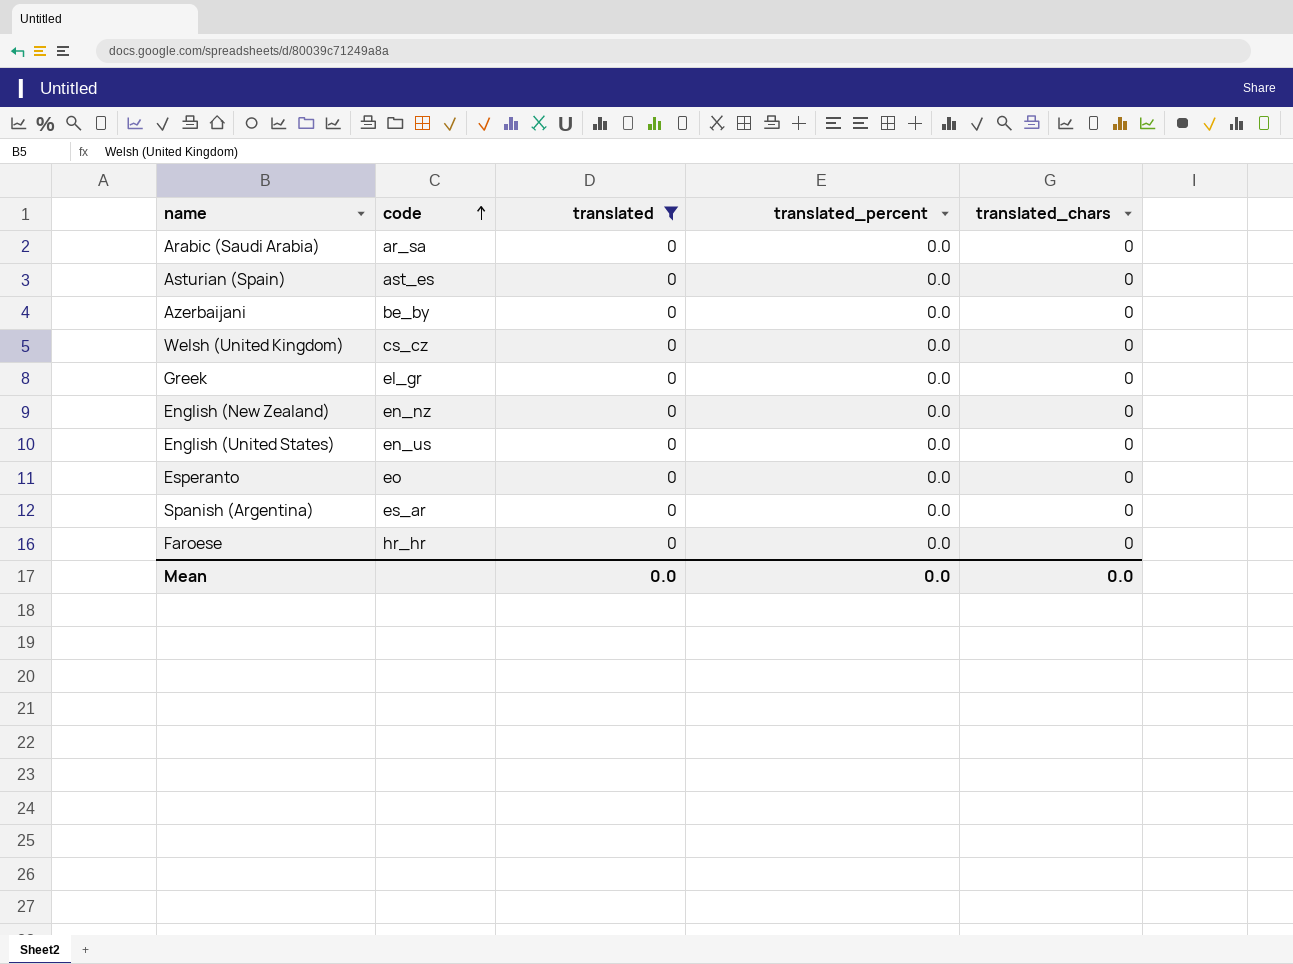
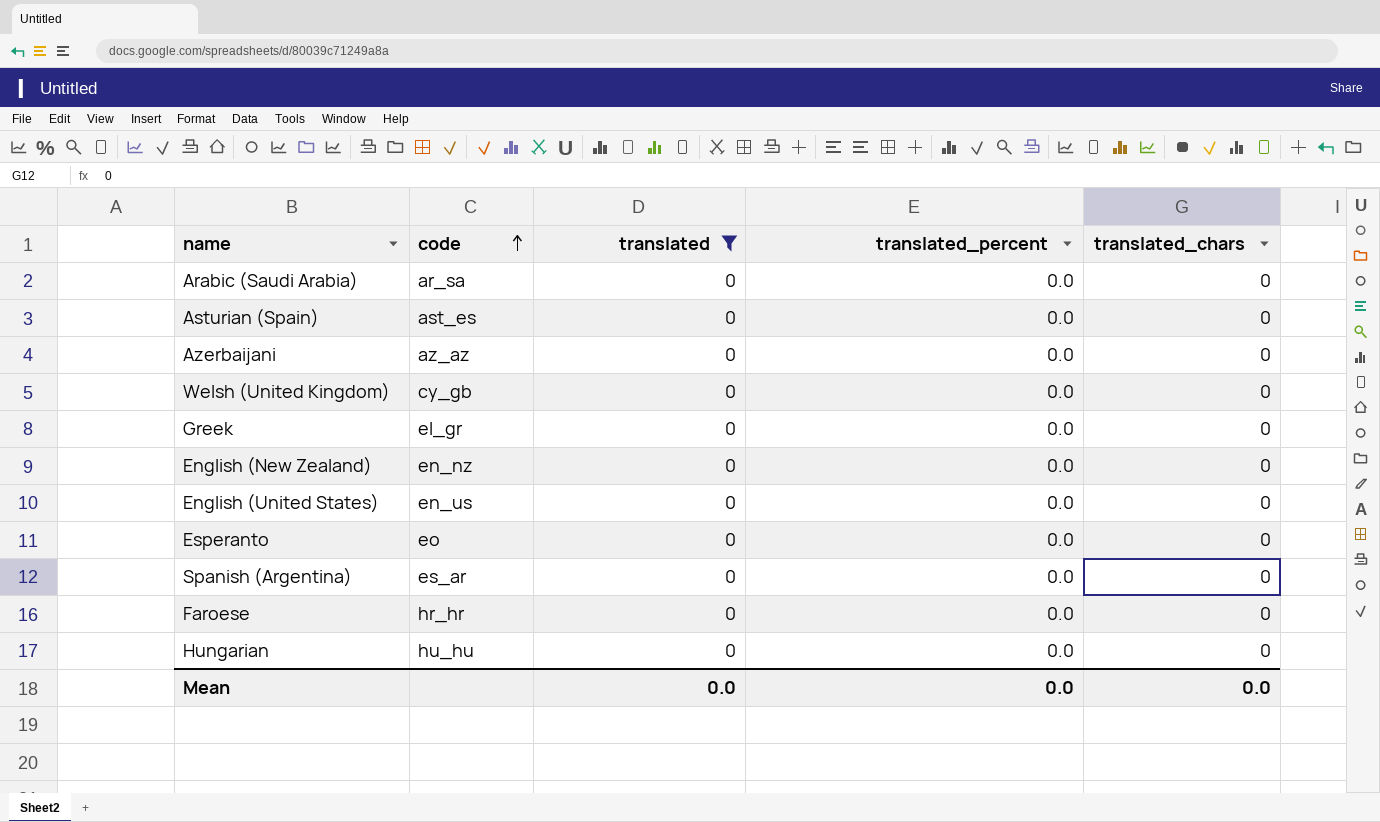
Azerbaijani | code: be_by -> az_az
Welsh (United Kingdom) | code: cs_cz -> cy_gb
row Hungarian: none -> hu_hu | 0 | 0.0 | 0

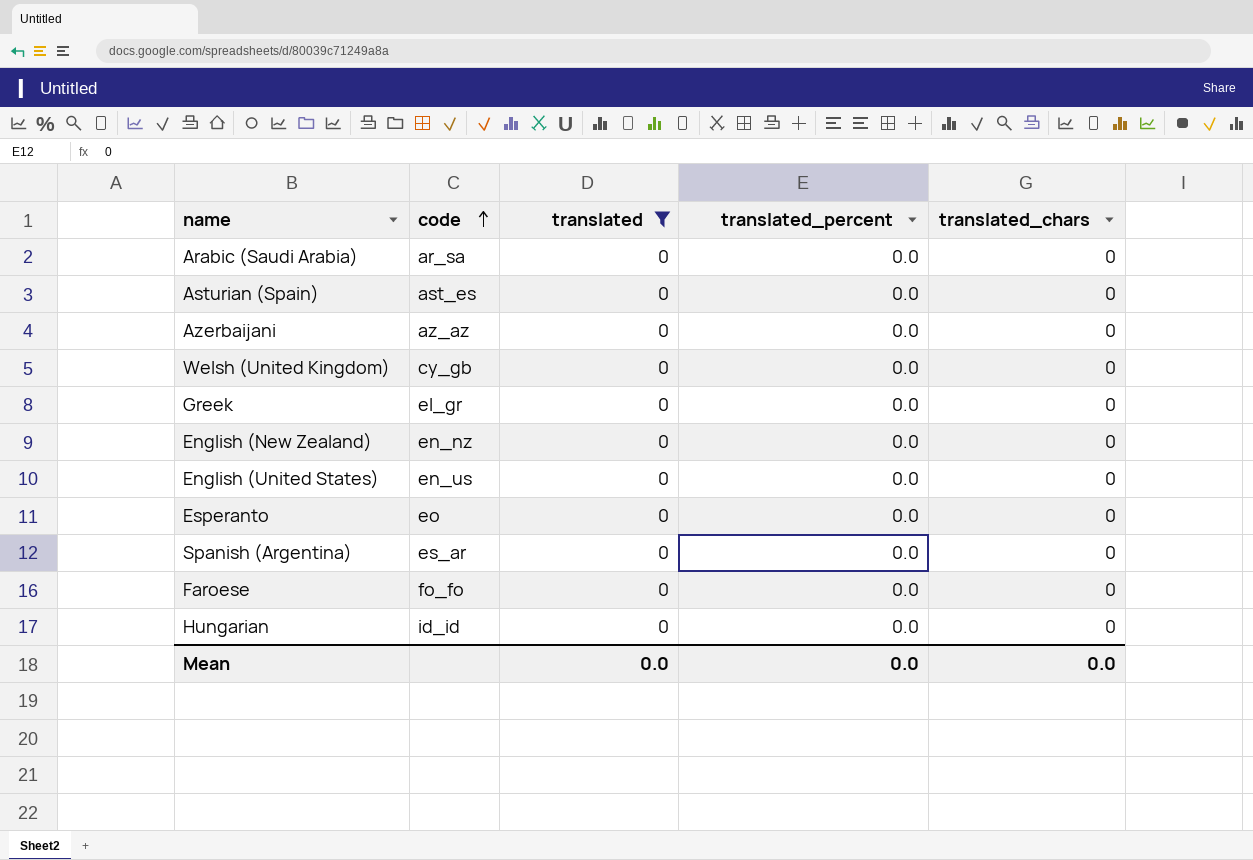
Faroese | code: hr_hr -> fo_fo
Hungarian | code: hu_hu -> id_id

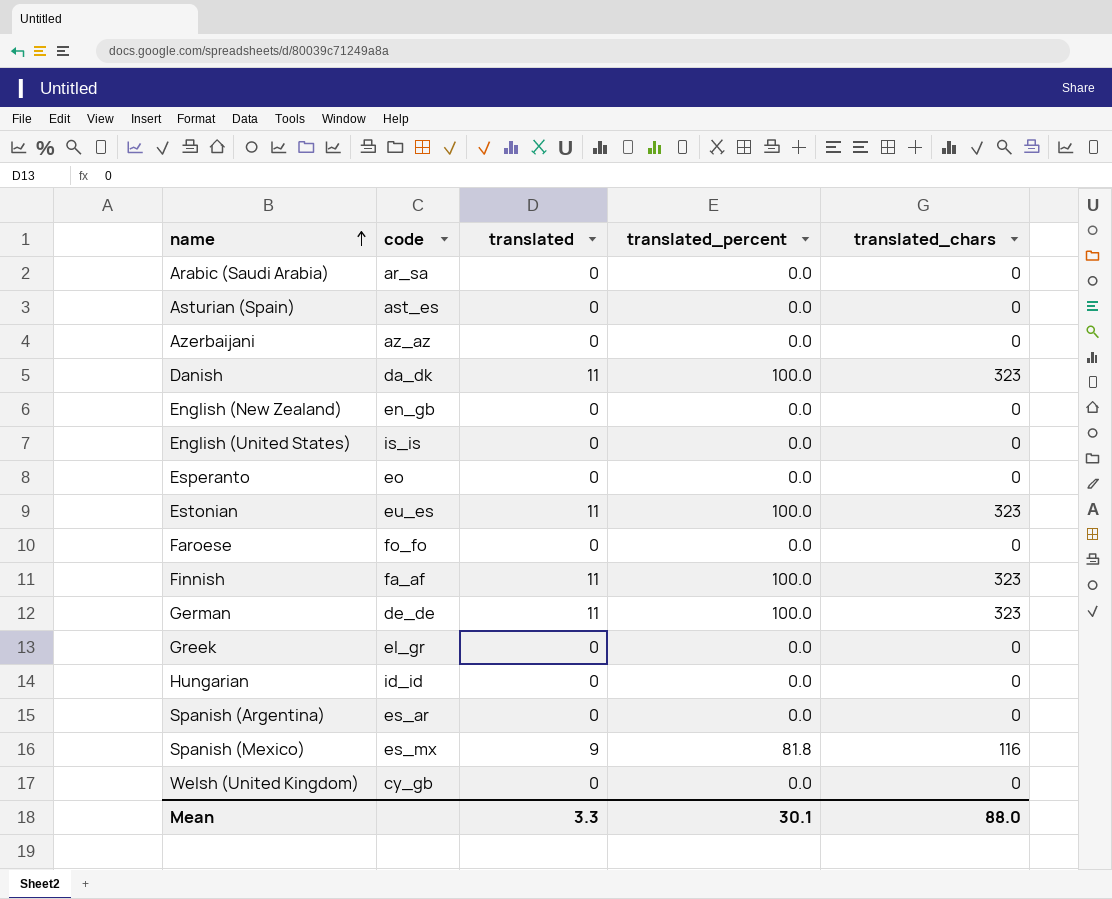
filter: translated = 0 -> none
row order: code ascending -> name ascending
English (New Zealand) | code: en_nz -> en_gb
English (United States) | code: en_us -> is_is
Mean | translated: 0.0 -> 3.3
Mean | translated_percent: 0.0 -> 30.1
Mean | translated_chars: 0.0 -> 88.0

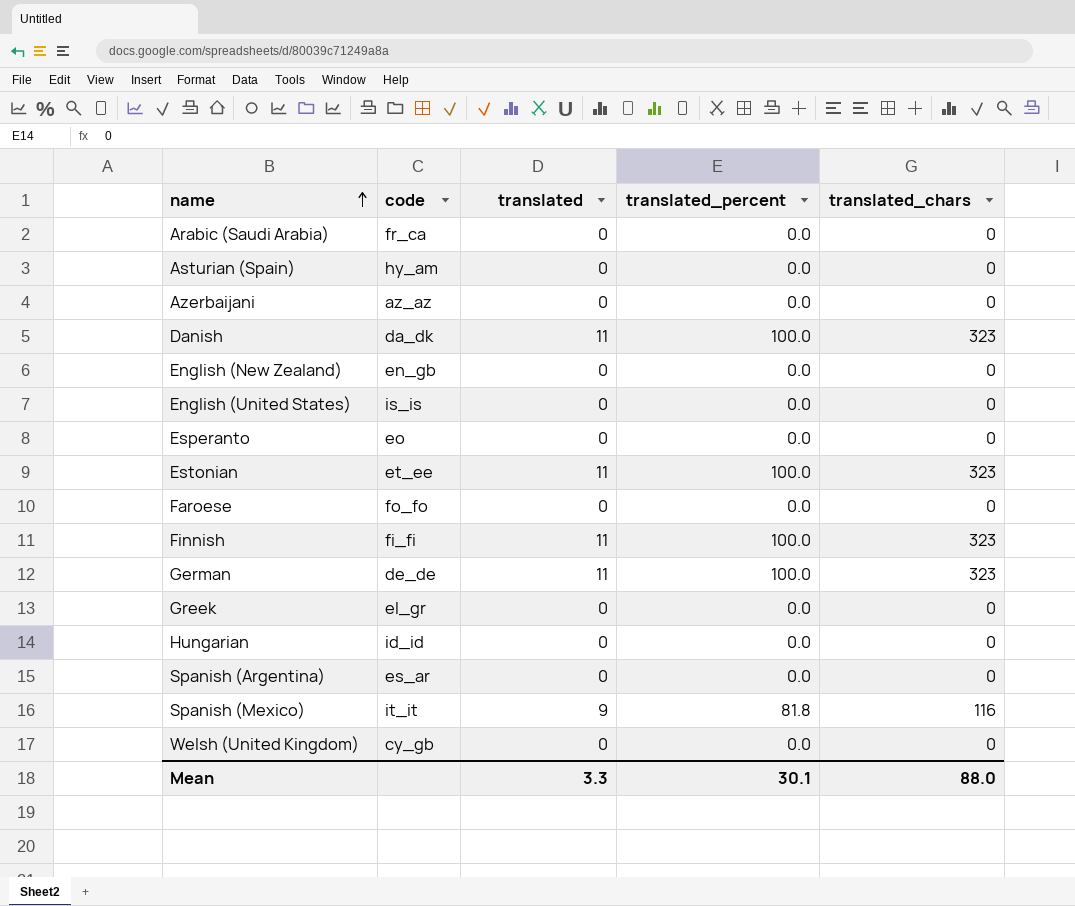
Arabic (Saudi Arabia) | code: ar_sa -> fr_ca
Asturian (Spain) | code: ast_es -> hy_am
Estonian | code: eu_es -> et_ee
Finnish | code: fa_af -> fi_fi
Spanish (Mexico) | code: es_mx -> it_it

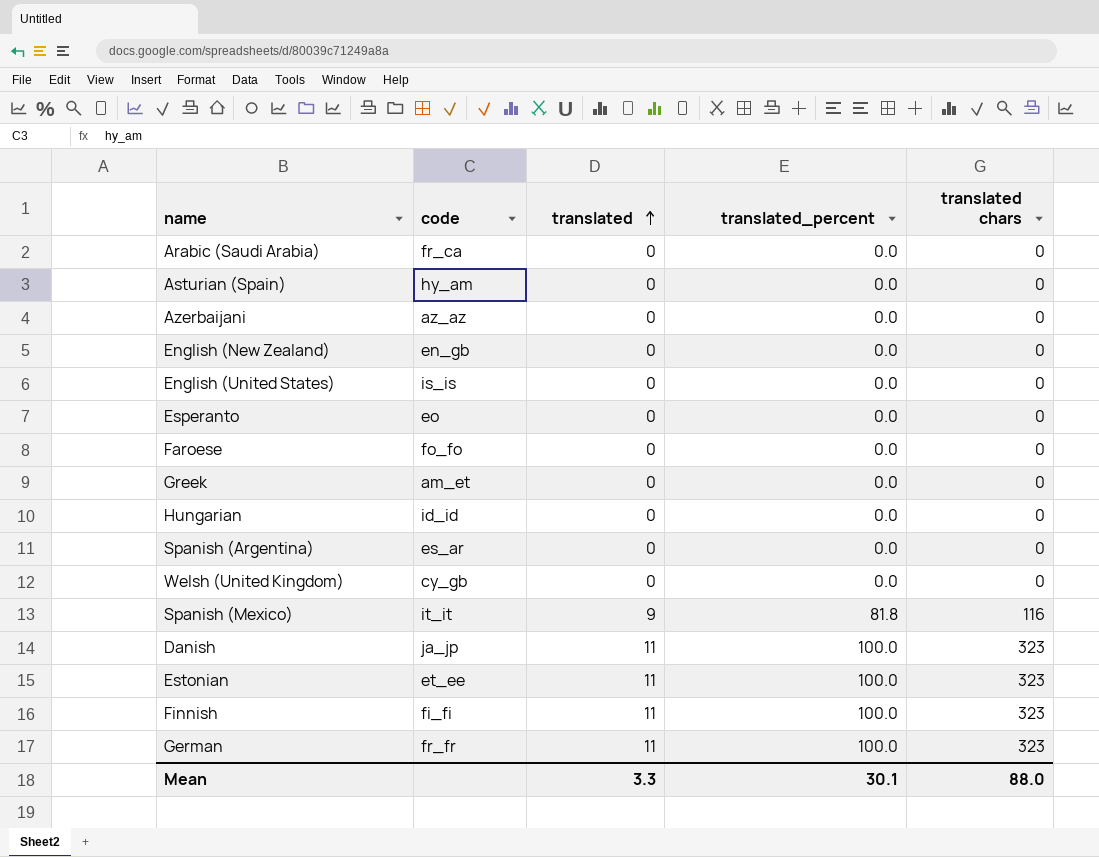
row order: name ascending -> translated ascending
column name: translated_chars -> translated chars
Greek | code: el_gr -> am_et
Danish | code: da_dk -> ja_jp
German | code: de_de -> fr_fr

